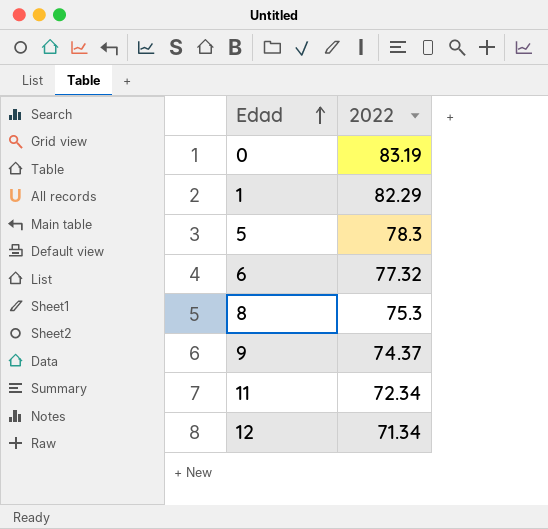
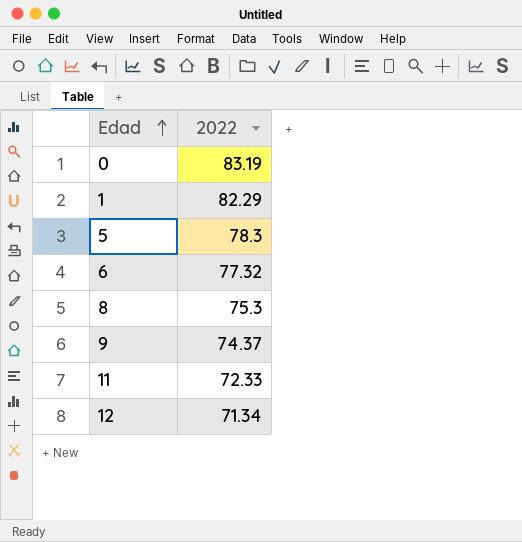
11 | 2022: 72.34 -> 72.33

